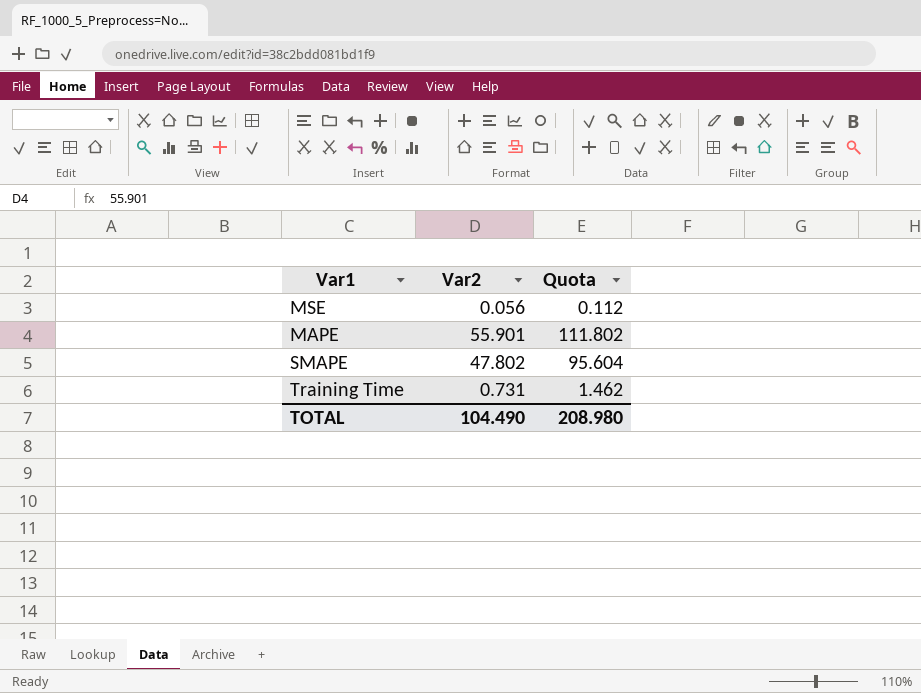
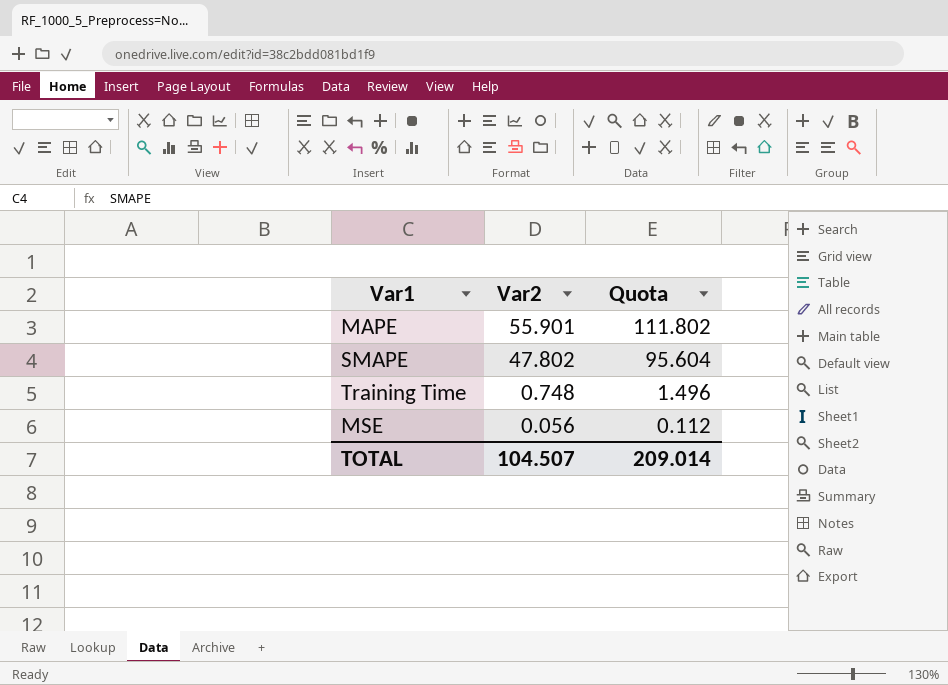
row order: none -> Var2 descending
Training Time | Var2: 0.731 -> 0.748
Training Time | Quota: 1.462 -> 1.496
TOTAL | Var2: 104.490 -> 104.507
TOTAL | Quota: 208.980 -> 209.014

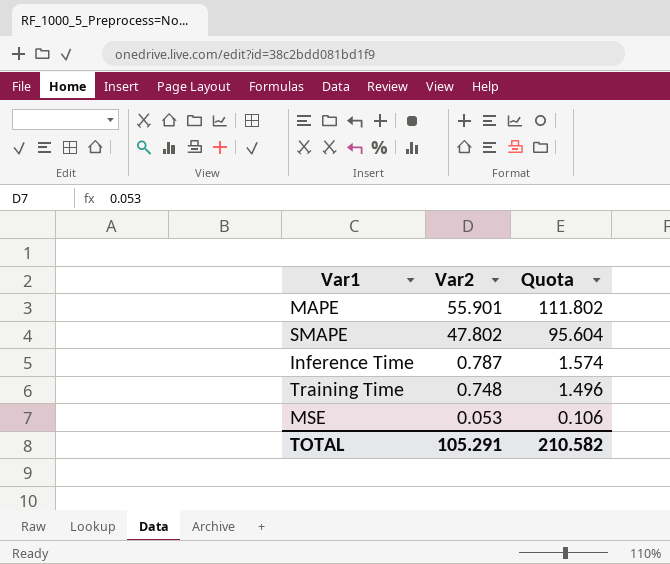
row Inference Time: none -> 0.787 | 1.574
MSE | Var2: 0.056 -> 0.053
MSE | Quota: 0.112 -> 0.106
TOTAL | Var2: 104.507 -> 105.291
TOTAL | Quota: 209.014 -> 210.582

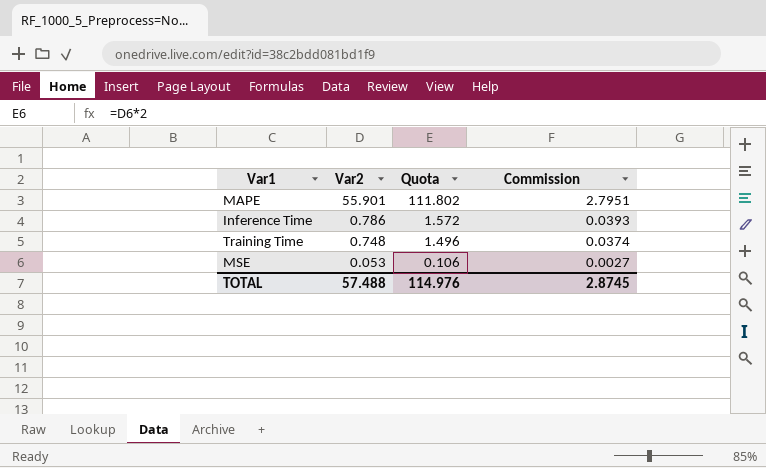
column Commission | formula: none -> [Var2] * 0.05
row SMAPE: 47.802 | 95.604 -> none
Inference Time | Var2: 0.787 -> 0.786
Inference Time | Quota: 1.574 -> 1.572
TOTAL | Var2: 105.291 -> 57.488
TOTAL | Quota: 210.582 -> 114.976

